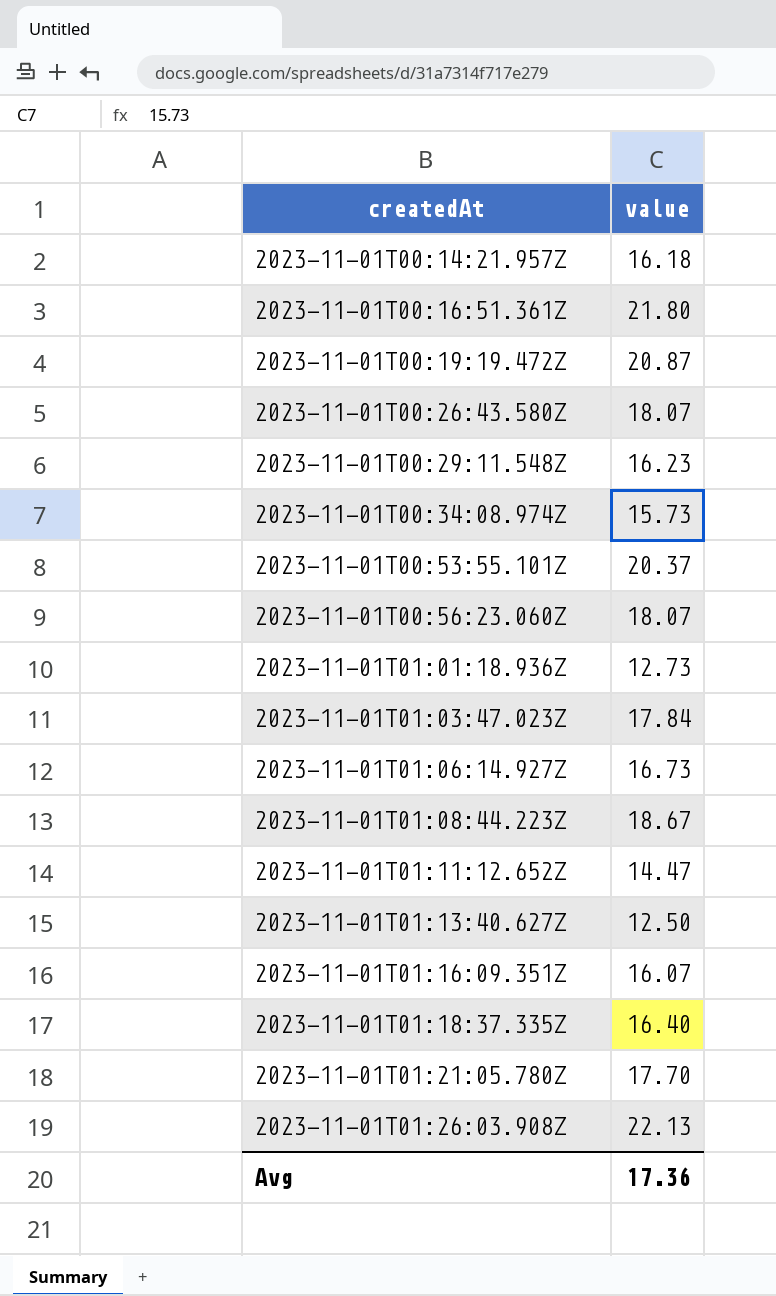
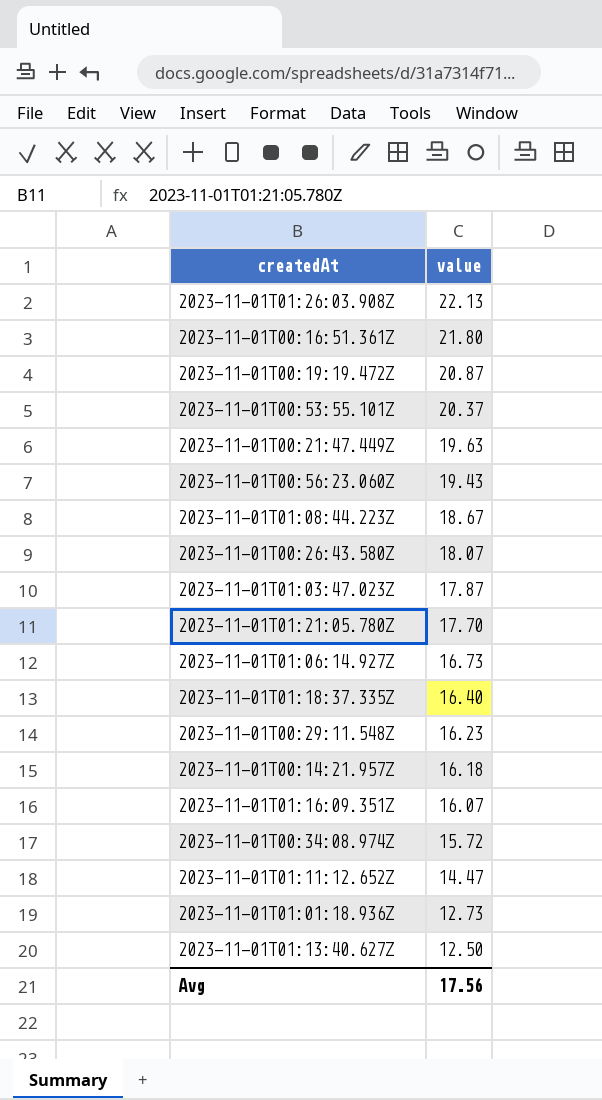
row order: createdAt ascending -> value descending
row 2023-11-01T00:21:47.449Z: none -> 19.63
2023-11-01T00:56:23.060Z | value: 18.07 -> 19.43
2023-11-01T01:03:47.023Z | value: 17.84 -> 17.87
2023-11-01T00:34:08.974Z | value: 15.73 -> 15.72
Avg | value: 17.36 -> 17.56

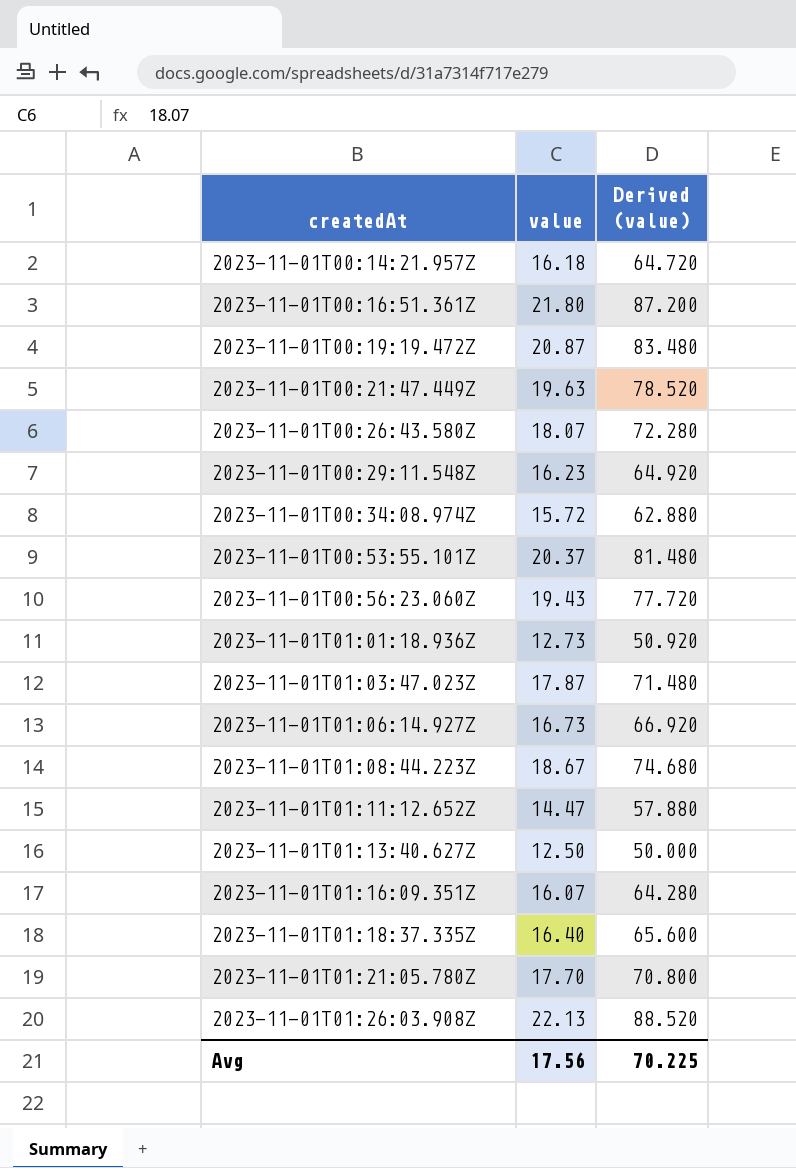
row order: value descending -> createdAt ascending
column Derived (value) | formula: none -> [value] * 4

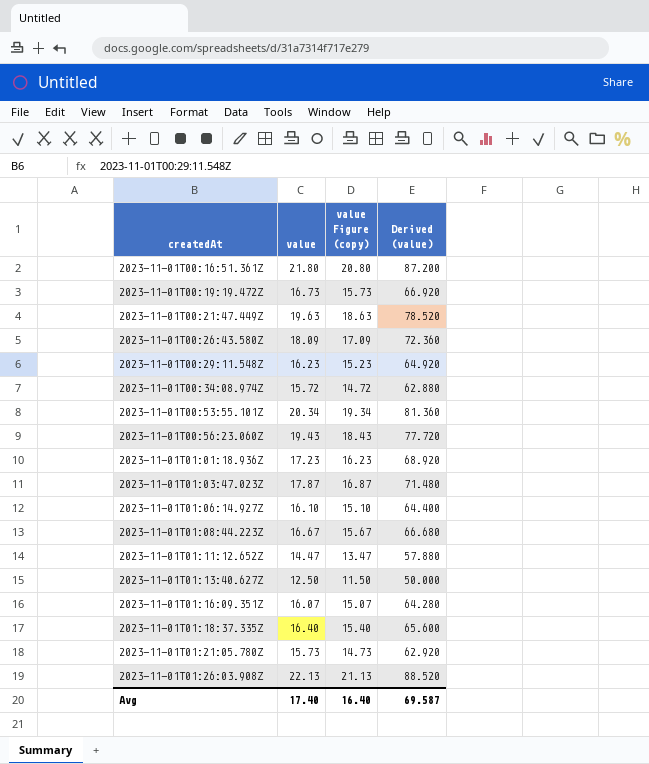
column value Figure (copy) | formula: none -> [value] - 1
row 2023-11-01T00:14:21.957Z: 16.18 | 64.720 -> none
2023-11-01T00:19:19.472Z | value: 20.87 -> 16.73
2023-11-01T00:19:19.472Z | Derived (value): 83.480 -> 66.920
2023-11-01T00:26:43.580Z | value: 18.07 -> 18.09
2023-11-01T00:26:43.580Z | Derived (value): 72.280 -> 72.360
2023-11-01T00:53:55.101Z | value: 20.37 -> 20.34
2023-11-01T00:53:55.101Z | Derived (value): 81.480 -> 81.360
2023-11-01T01:01:18.936Z | value: 12.73 -> 17.23
2023-11-01T01:01:18.936Z | Derived (value): 50.920 -> 68.920
2023-11-01T01:06:14.927Z | value: 16.73 -> 16.10
2023-11-01T01:06:14.927Z | Derived (value): 66.920 -> 64.400
2023-11-01T01:08:44.223Z | value: 18.67 -> 16.67
2023-11-01T01:08:44.223Z | Derived (value): 74.680 -> 66.680
2023-11-01T01:21:05.780Z | value: 17.70 -> 15.73
2023-11-01T01:21:05.780Z | Derived (value): 70.800 -> 62.920
Avg | value: 17.56 -> 17.40
Avg | Derived (value): 70.225 -> 69.587

